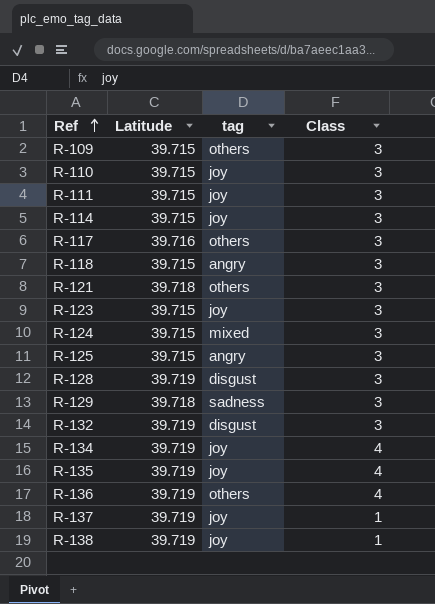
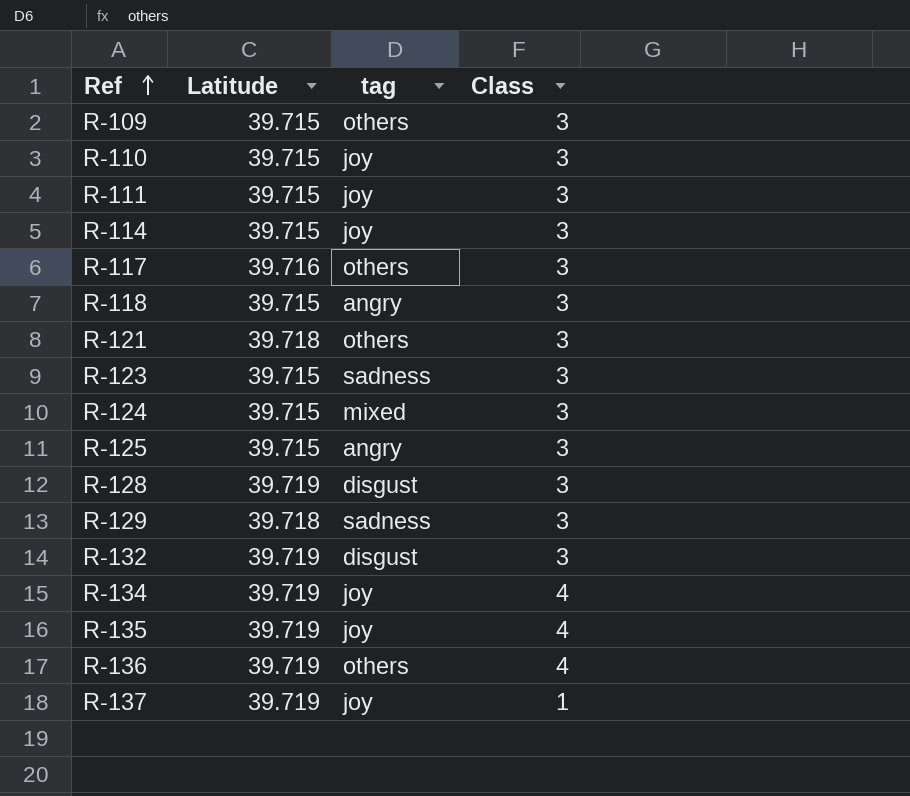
row R-138: 39.719 | joy | 1 -> none
R-123 | tag: joy -> sadness

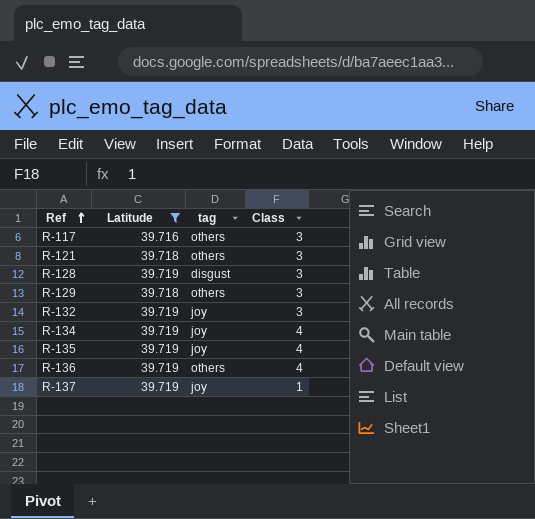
filter: none -> Latitude != 39.715
R-129 | tag: sadness -> others
R-132 | tag: disgust -> joy

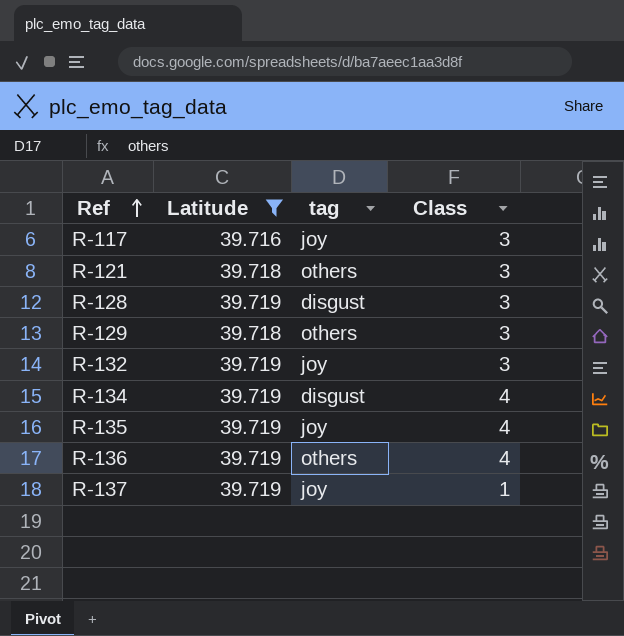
R-117 | tag: others -> joy
R-134 | tag: joy -> disgust

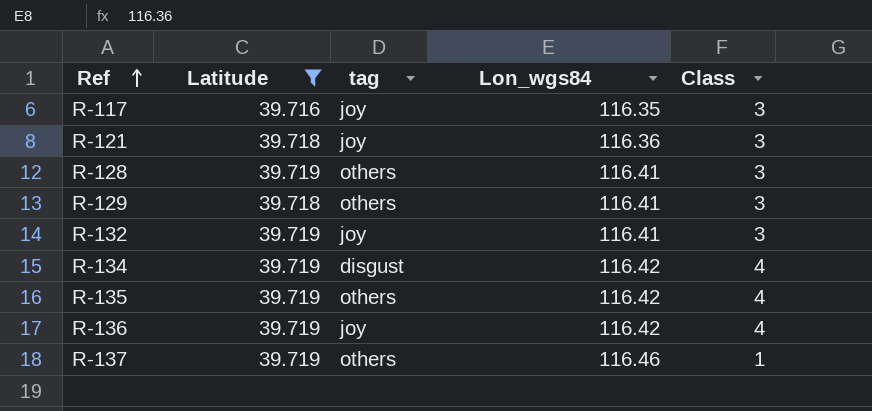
column Lon_wgs84 | position: none -> 4
R-121 | tag: others -> joy
R-128 | tag: disgust -> others
R-135 | tag: joy -> others
R-136 | tag: others -> joy
R-137 | tag: joy -> others

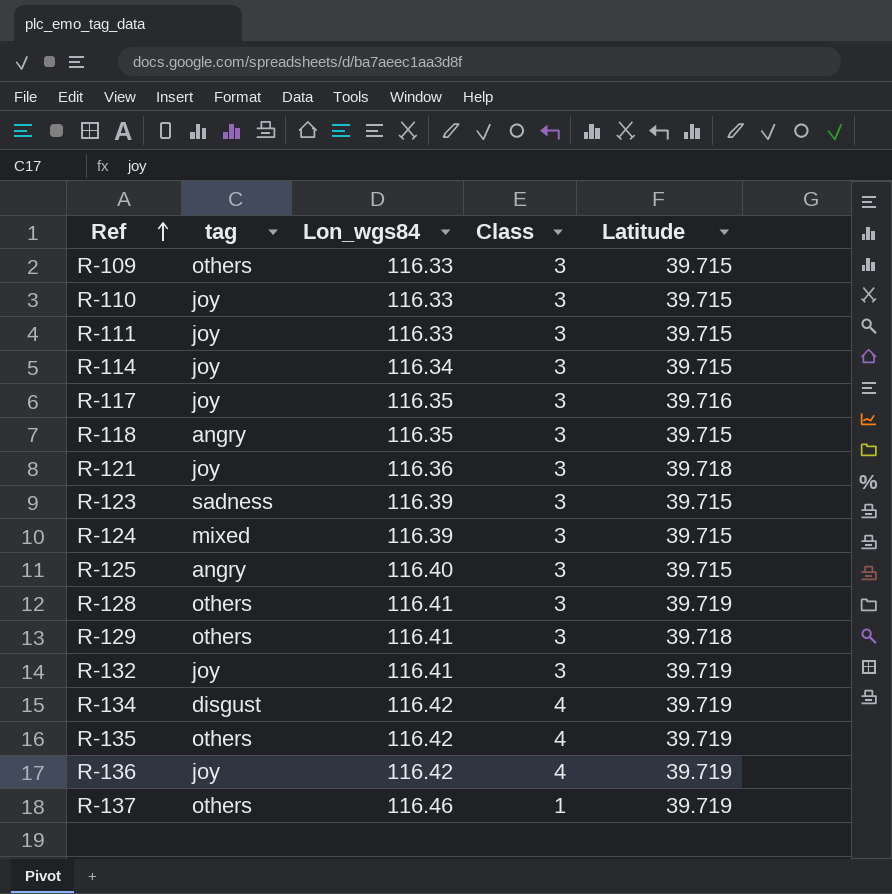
filter: Latitude != 39.715 -> none
column Latitude | position: 2 -> 5

